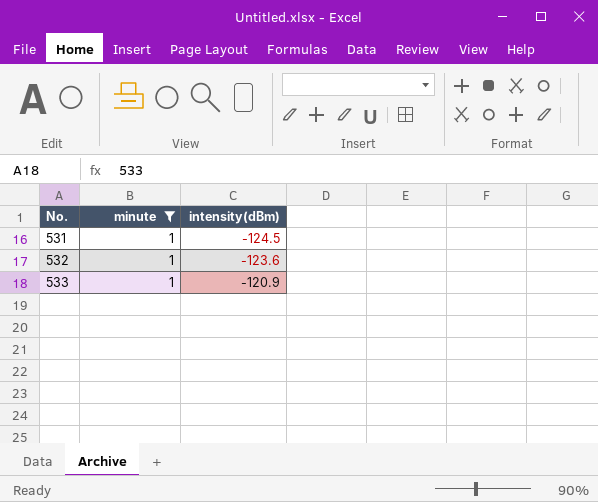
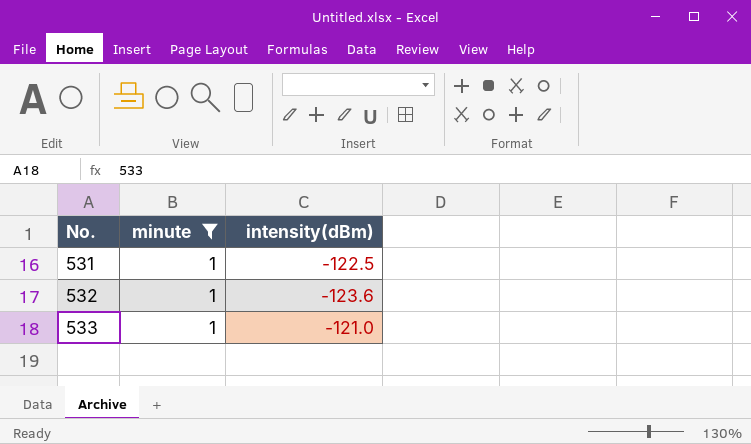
531 | intensity(dBm): -124.5 -> -122.5
533 | intensity(dBm): -120.9 -> -121.0

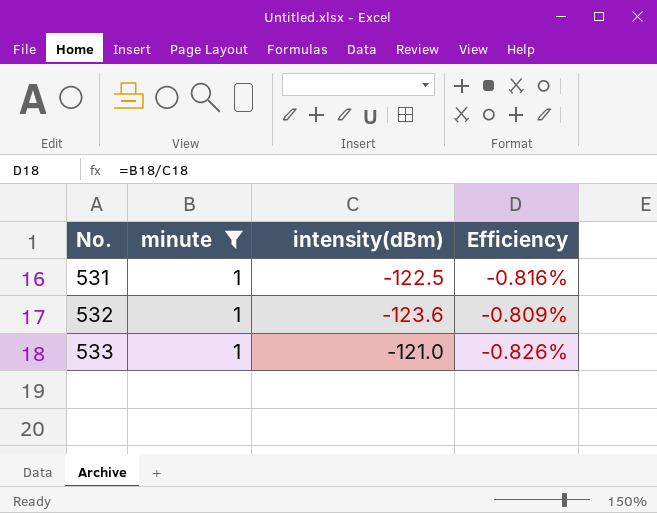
column Efficiency | formula: none -> [minute] / [intensity(dBm)]

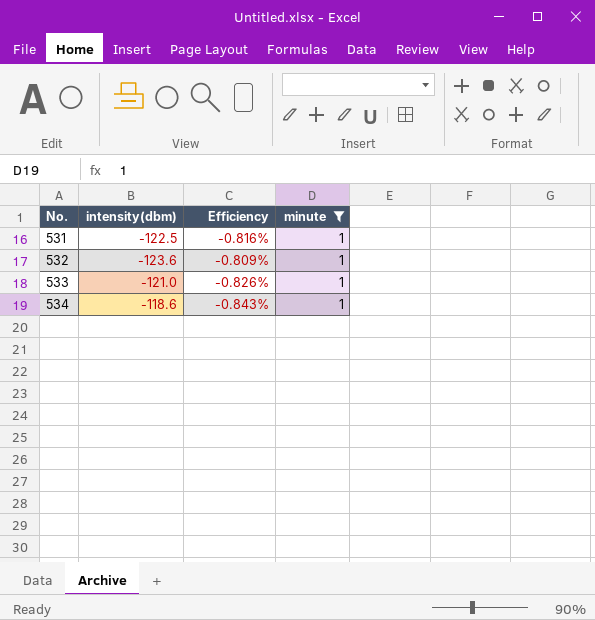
column name: intensity(dBm) -> intensity(dbm)
column minute | position: 2 -> 4
row 534: none -> -118.6 | -0.843% | 1

